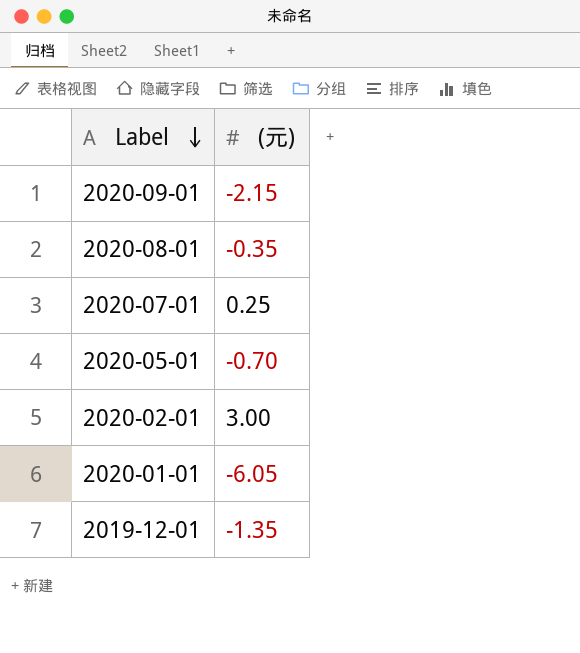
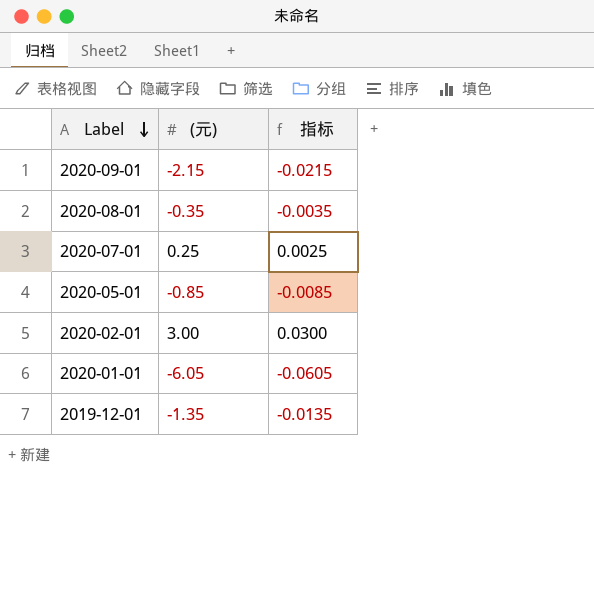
column 指标 | formula: none -> [(元)] * 0.01
2020-05-01 | (元): -0.70 -> -0.85

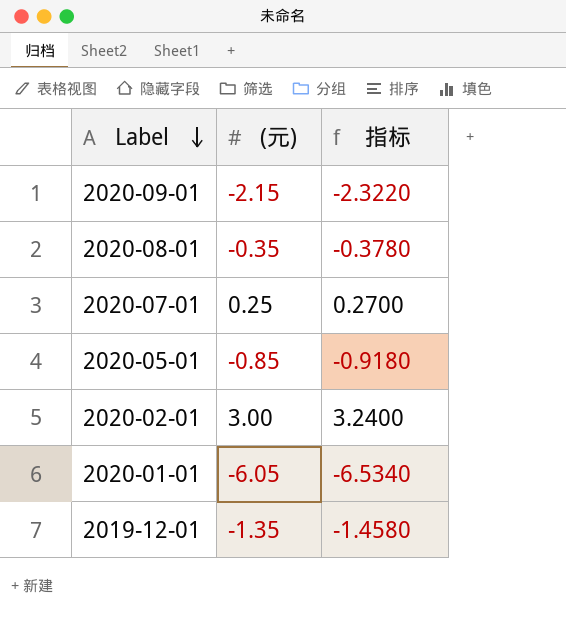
column 指标 | formula: [(元)] * 0.01 -> [(元)] * 1.08

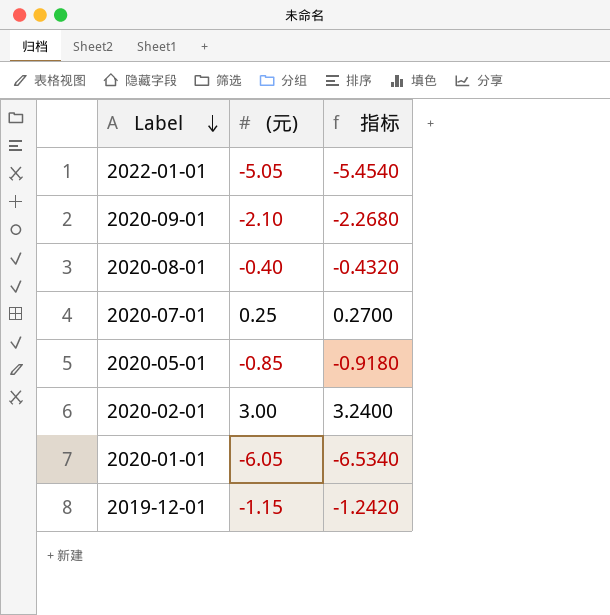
row 2022-01-01: none -> -5.05 | -5.4540
2020-09-01 | (元): -2.15 -> -2.10
2020-09-01 | 指标: -2.3220 -> -2.2680
2020-08-01 | (元): -0.35 -> -0.40
2020-08-01 | 指标: -0.3780 -> -0.4320
2019-12-01 | (元): -1.35 -> -1.15
2019-12-01 | 指标: -1.4580 -> -1.2420

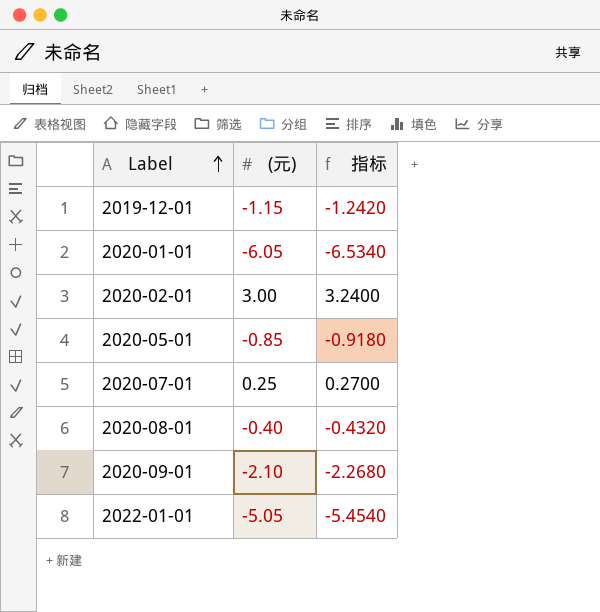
row order: Label descending -> Label ascending

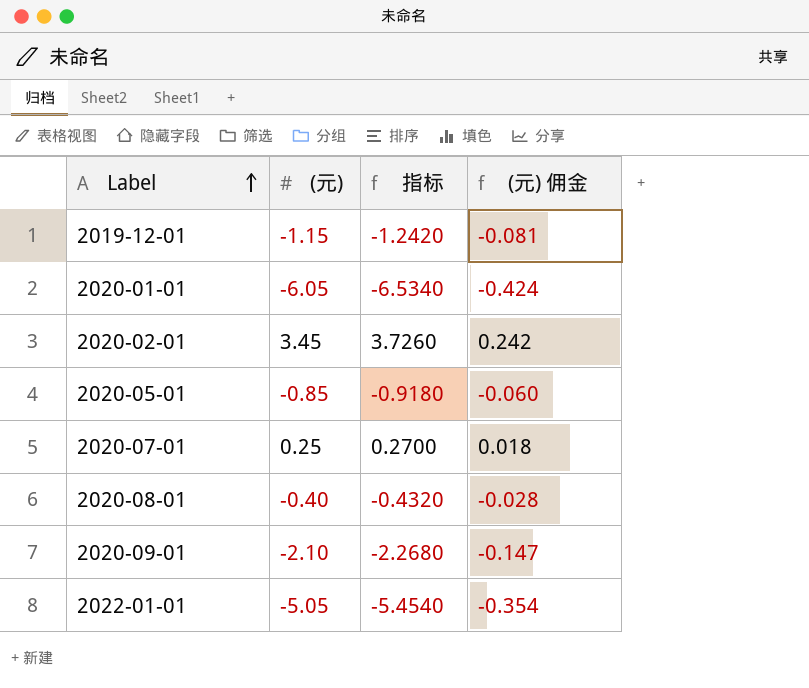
column (元) 佣金 | formula: none -> [(元)] * 0.07
2020-02-01 | (元): 3.00 -> 3.45
2020-02-01 | 指标: 3.2400 -> 3.7260

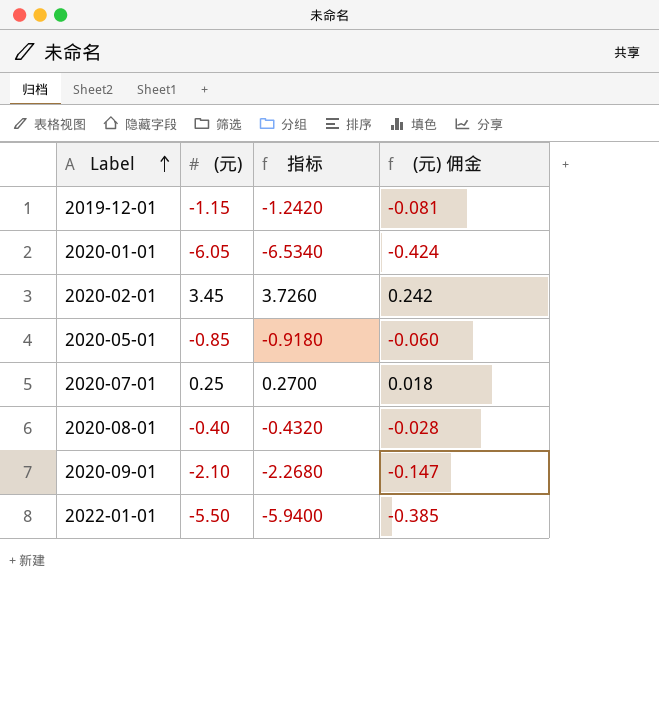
2022-01-01 | (元): -5.05 -> -5.50
2022-01-01 | 指标: -5.4540 -> -5.9400
2022-01-01 | (元) 佣金: -0.354 -> -0.385

